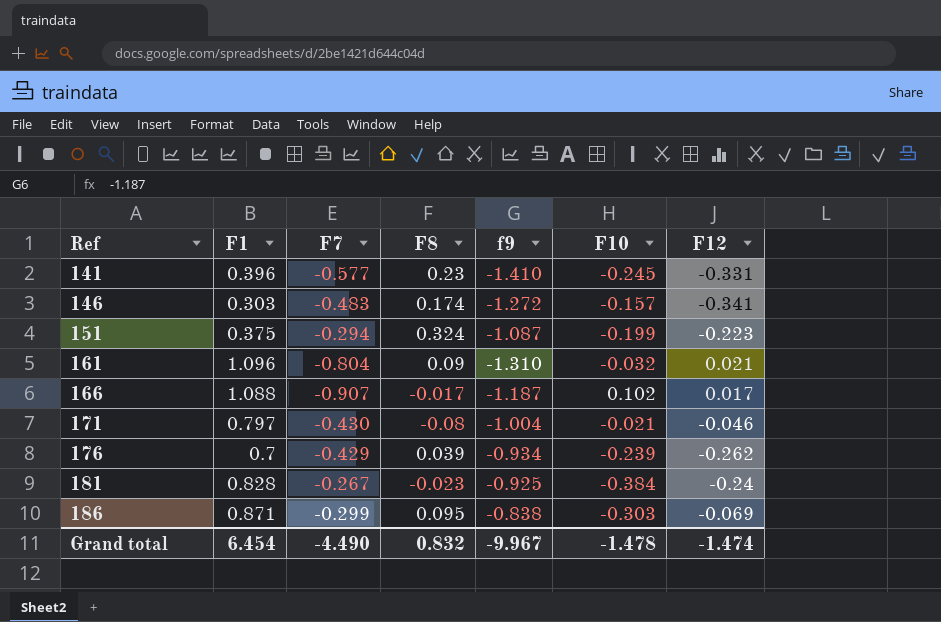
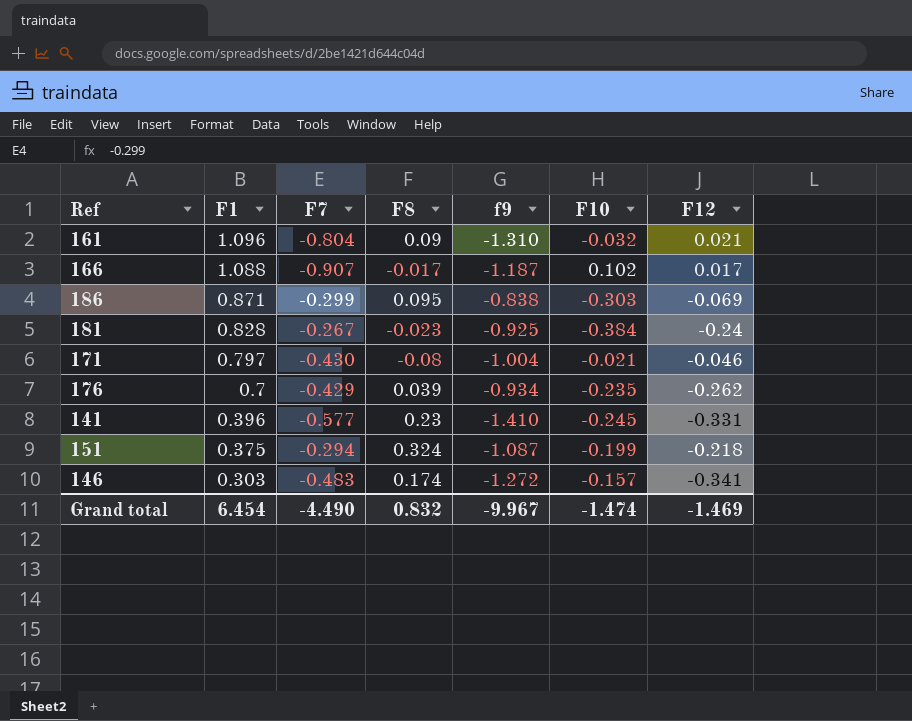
row order: Ref ascending -> F1 descending
176 | F10: -0.239 -> -0.235
151 | F12: -0.223 -> -0.218
Grand total | F10: -1.478 -> -1.474
Grand total | F12: -1.474 -> -1.469

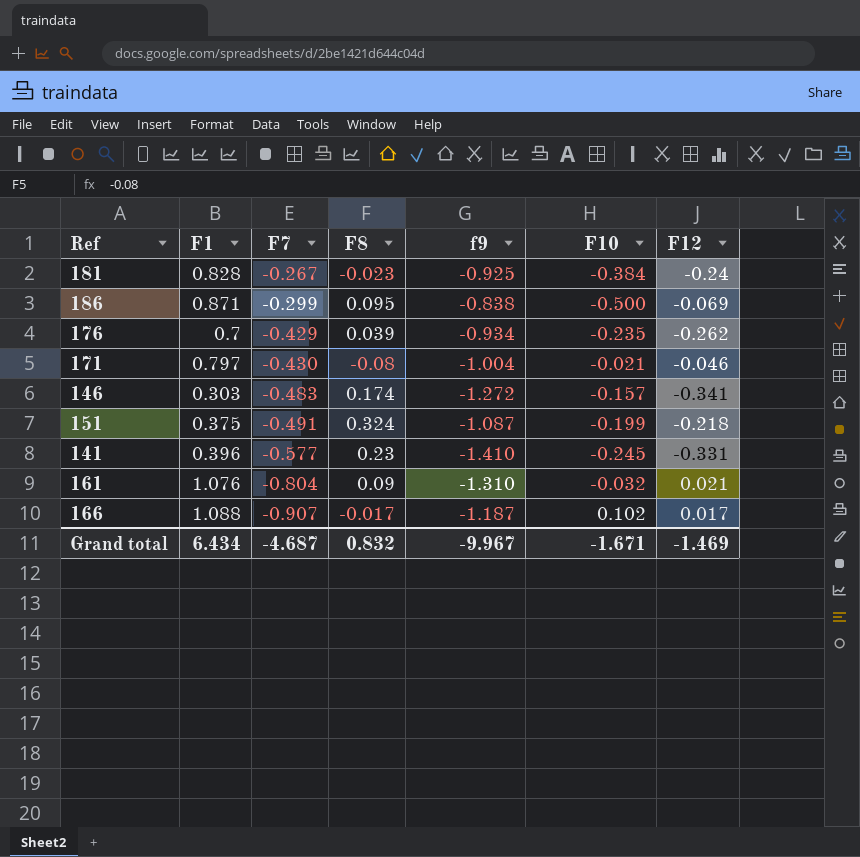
row order: F1 descending -> F7 descending
186 | F10: -0.303 -> -0.500
151 | F7: -0.294 -> -0.491
161 | F1: 1.096 -> 1.076
Grand total | F1: 6.454 -> 6.434
Grand total | F7: -4.490 -> -4.687
Grand total | F10: -1.474 -> -1.671

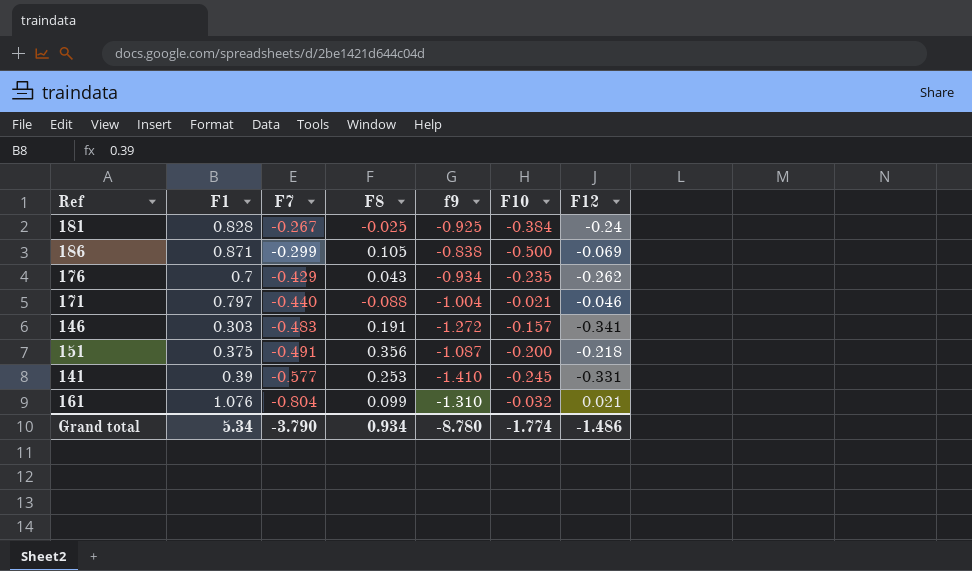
row 166: 1.088 | -0.907 | -0.017 | -1.187 | 0.102 | 0.017 -> none
181 | F8: -0.023 -> -0.025
186 | F8: 0.095 -> 0.105
176 | F8: 0.039 -> 0.043
171 | F7: -0.430 -> -0.440
171 | F8: -0.08 -> -0.088
146 | F8: 0.174 -> 0.191
151 | F8: 0.324 -> 0.356
151 | F10: -0.199 -> -0.200
141 | F1: 0.396 -> 0.39
141 | F8: 0.23 -> 0.253
161 | F8: 0.09 -> 0.099
Grand total | F1: 6.434 -> 5.34
Grand total | F7: -4.687 -> -3.790
Grand total | F8: 0.832 -> 0.934
Grand total | f9: -9.967 -> -8.780
Grand total | F10: -1.671 -> -1.774
Grand total | F12: -1.469 -> -1.486

